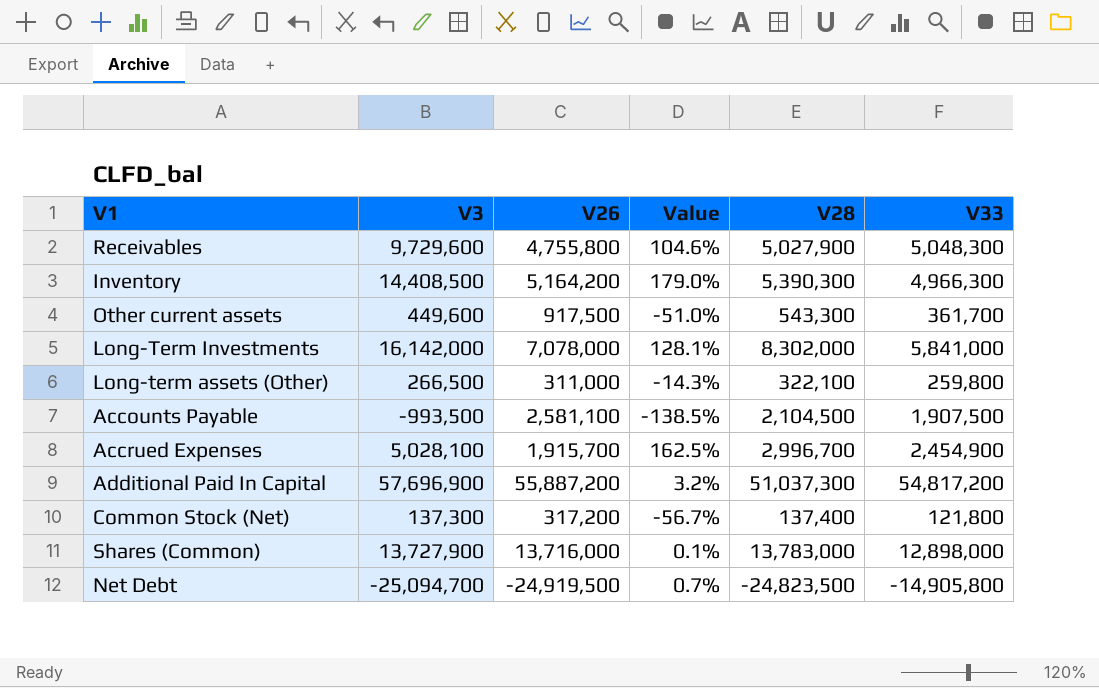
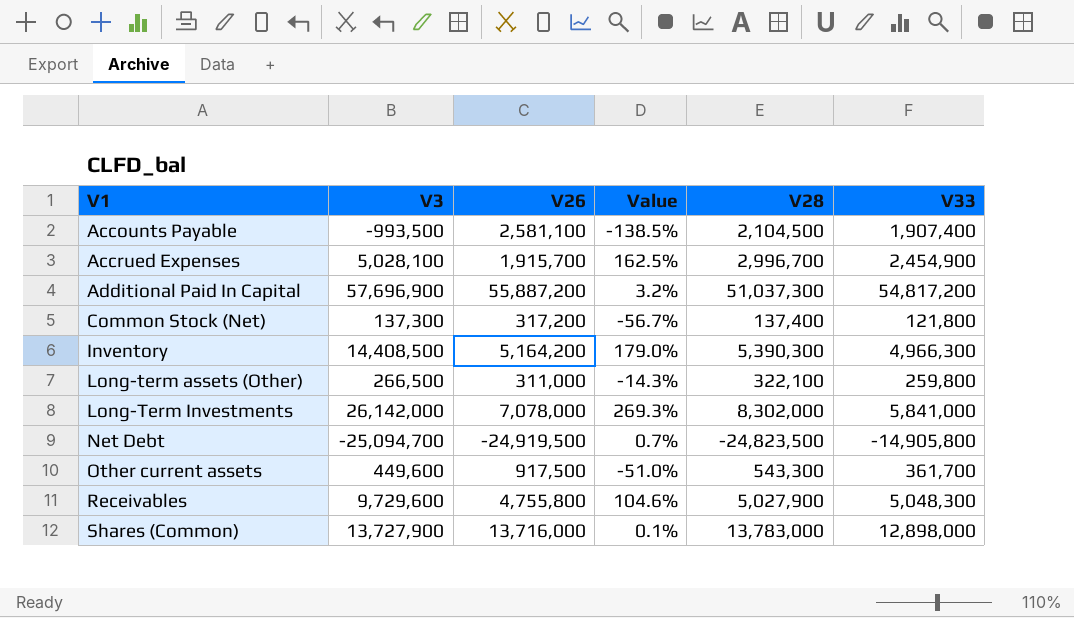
row order: none -> V1 ascending
Accounts Payable | V33: 1,907,500 -> 1,907,400
Long-Term Investments | V3: 16,142,000 -> 26,142,000
Long-Term Investments | Value: 128.1% -> 269.3%

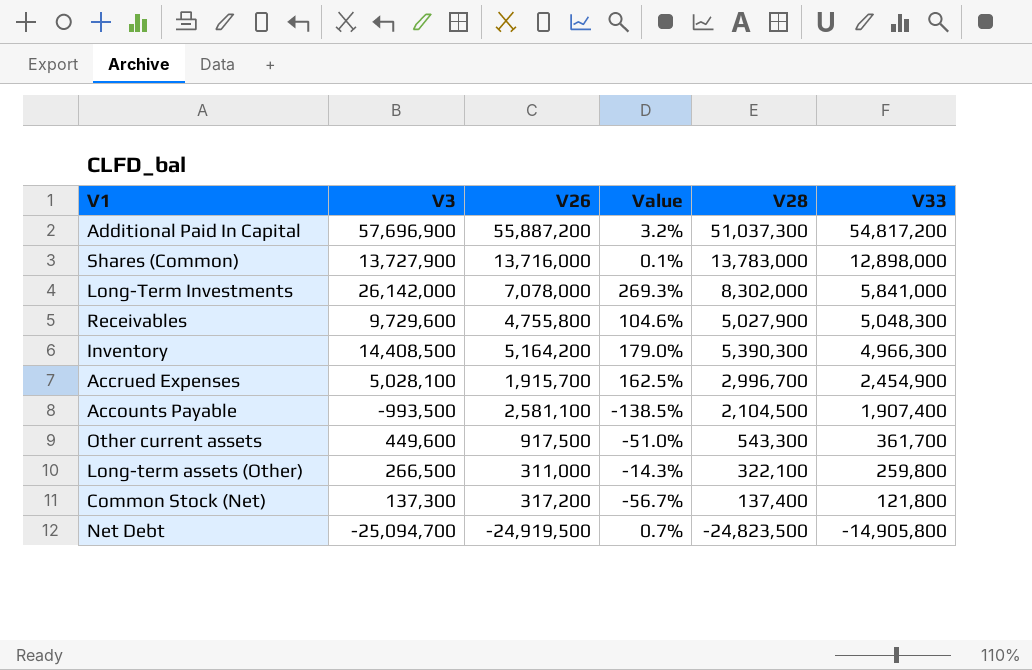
row order: V1 ascending -> V33 descending

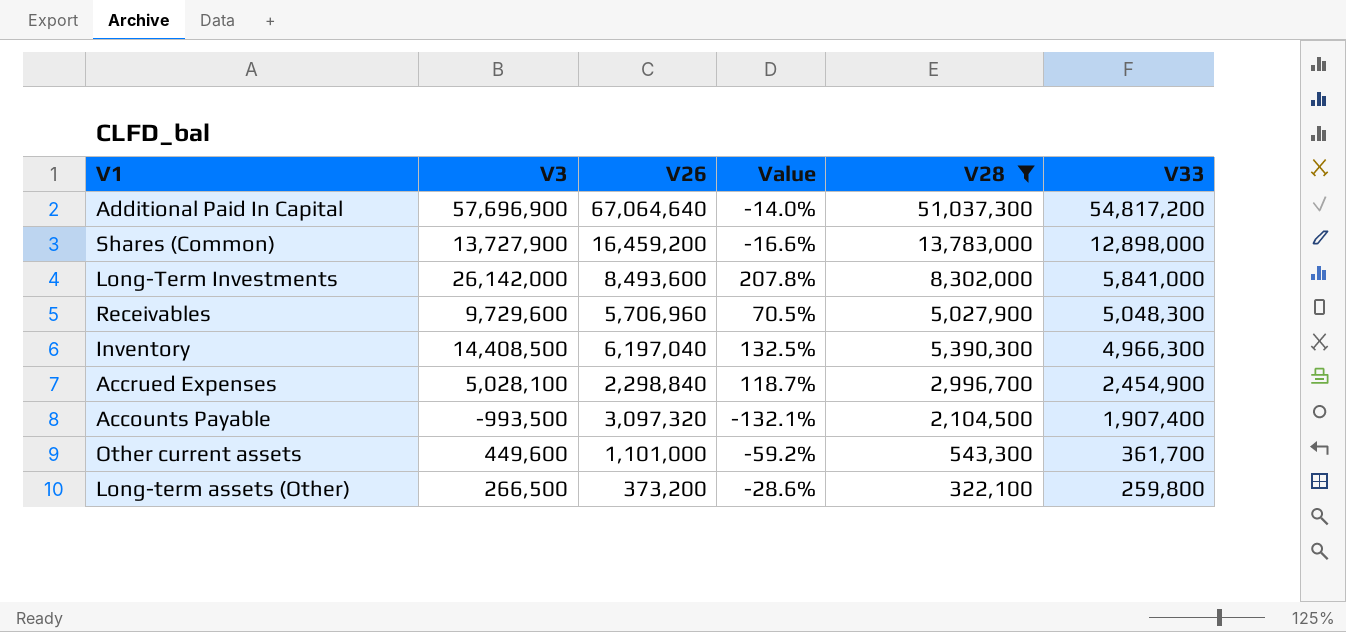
filter: none -> V28 >= 322,100
Additional Paid In Capital | V26: 55,887,200 -> 67,064,640
Additional Paid In Capital | Value: 3.2% -> -14.0%
Shares (Common) | V26: 13,716,000 -> 16,459,200
Shares (Common) | Value: 0.1% -> -16.6%
Long-Term Investments | V26: 7,078,000 -> 8,493,600
Long-Term Investments | Value: 269.3% -> 207.8%
Receivables | V26: 4,755,800 -> 5,706,960
Receivables | Value: 104.6% -> 70.5%
Inventory | V26: 5,164,200 -> 6,197,040
Inventory | Value: 179.0% -> 132.5%
Accrued Expenses | V26: 1,915,700 -> 2,298,840
Accrued Expenses | Value: 162.5% -> 118.7%
Accounts Payable | V26: 2,581,100 -> 3,097,320
Accounts Payable | Value: -138.5% -> -132.1%
Other current assets | V26: 917,500 -> 1,101,000
Other current assets | Value: -51.0% -> -59.2%
Long-term assets (Other) | V26: 311,000 -> 373,200
Long-term assets (Other) | Value: -14.3% -> -28.6%

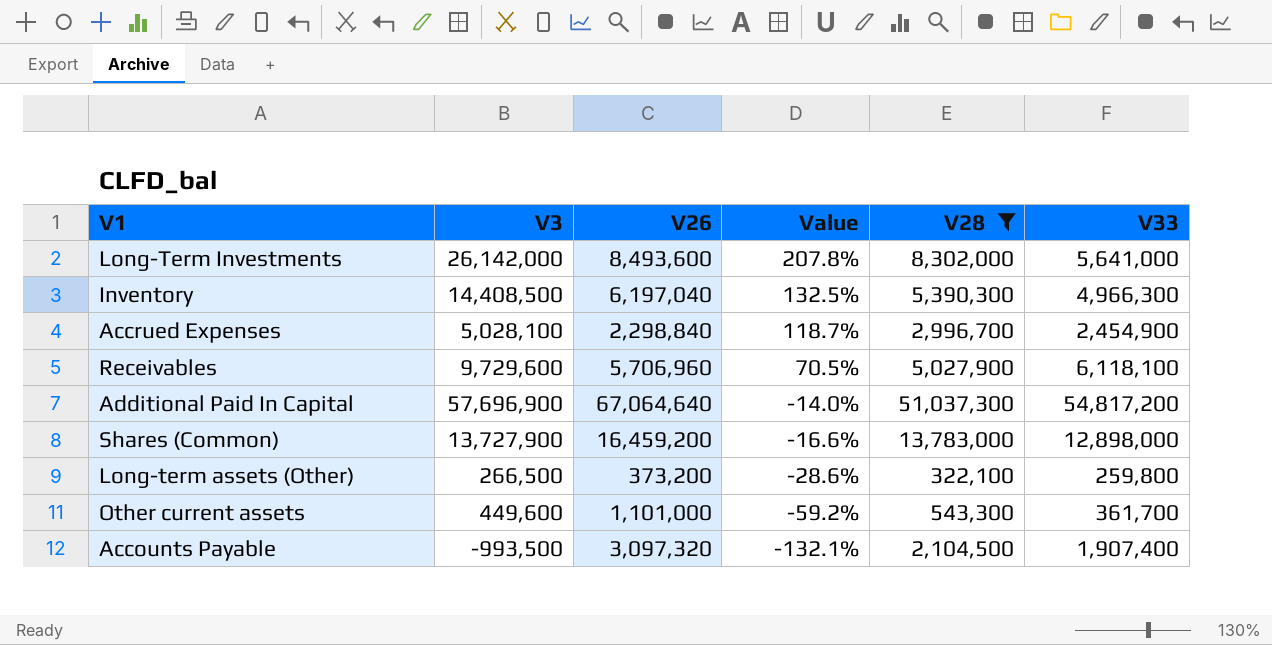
row order: V33 descending -> Value descending
Long-Term Investments | V33: 5,841,000 -> 5,641,000
Receivables | V33: 5,048,300 -> 6,118,100

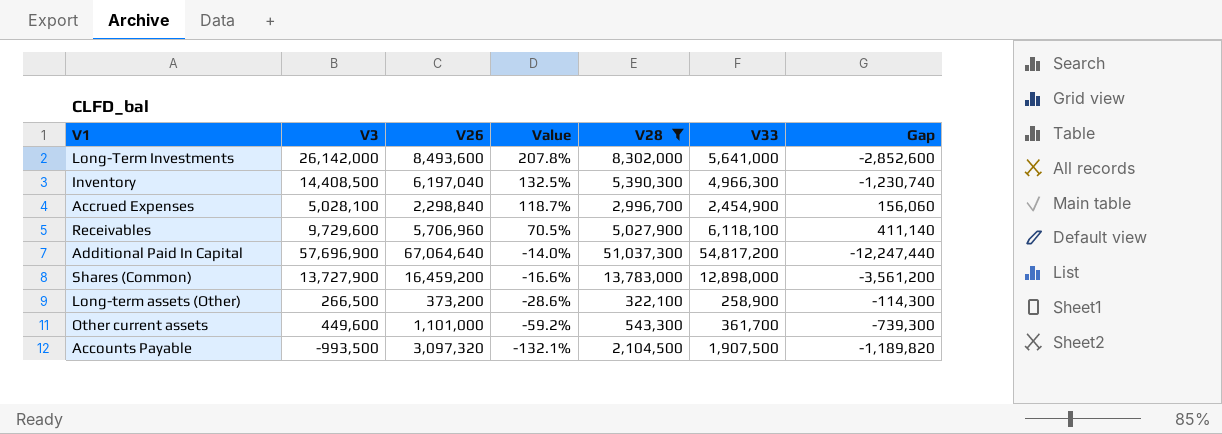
column Gap | formula: none -> [V33] - [V26]
Long-term assets (Other) | V33: 259,800 -> 258,900
Accounts Payable | V33: 1,907,400 -> 1,907,500

